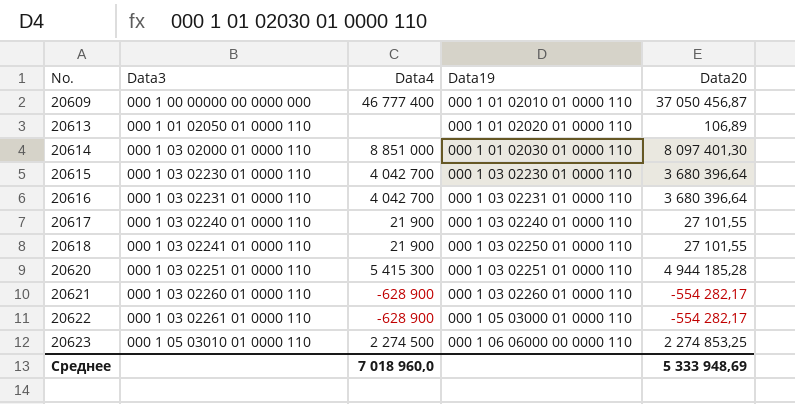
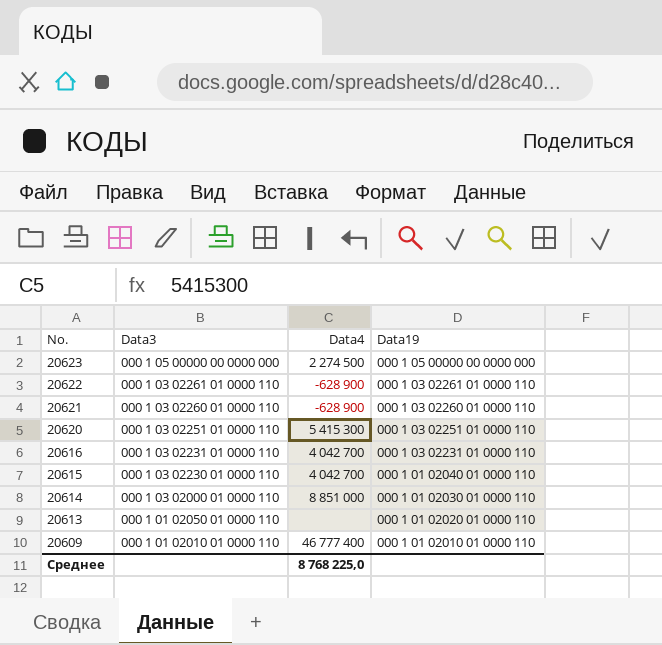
row order: No. ascending -> No. descending
column Data20 | position: 5 -> none
row 20617: 000 1 03 02240 01 0000 110 | 21 900 | 000 1 03 02240 01 0000 110 | 27 101,55 -> none
row 20618: 000 1 03 02241 01 0000 110 | 21 900 | 000 1 03 02250 01 0000 110 | 27 101,55 -> none
20623 | Data3: 000 1 05 03010 01 0000 110 -> 000 1 05 00000 00 0000 000
20623 | Data19: 000 1 06 06000 00 0000 110 -> 000 1 05 00000 00 0000 000
20622 | Data19: 000 1 05 03000 01 0000 110 -> 000 1 03 02261 01 0000 110
20615 | Data19: 000 1 03 02230 01 0000 110 -> 000 1 01 02040 01 0000 110
20609 | Data3: 000 1 00 00000 00 0000 000 -> 000 1 01 02010 01 0000 110
Среднее | Data4: 7 018 960,0 -> 8 768 225,0

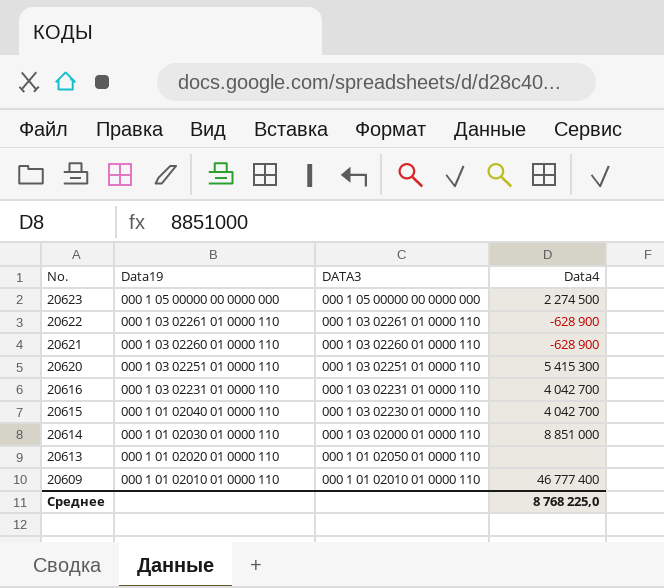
column Data19 | position: 4 -> 2
column name: Data3 -> DATA3

